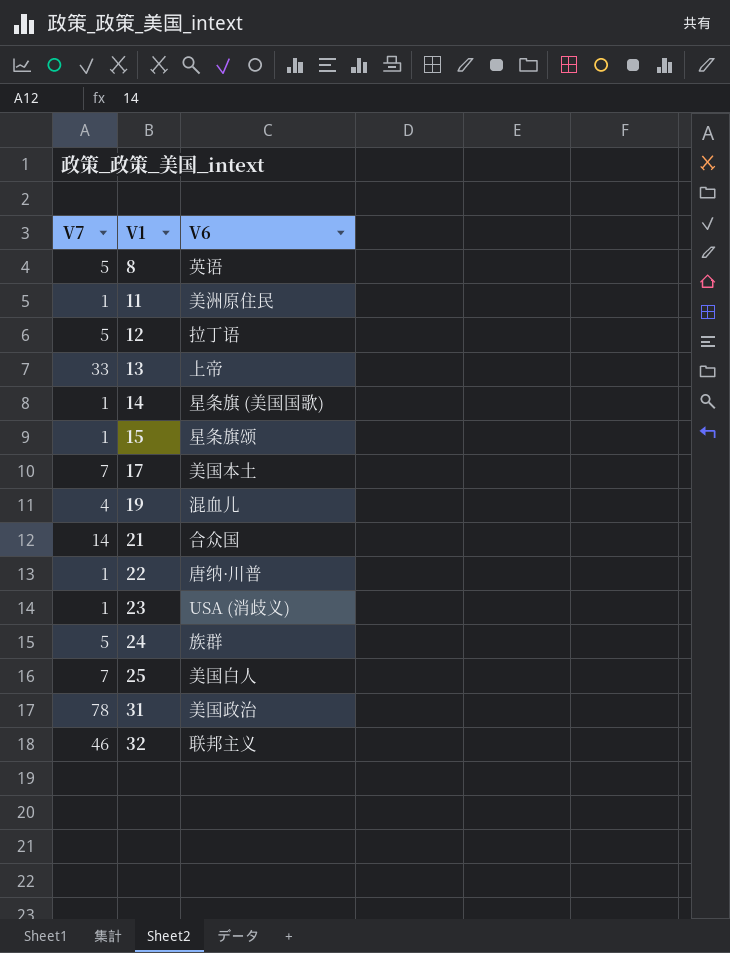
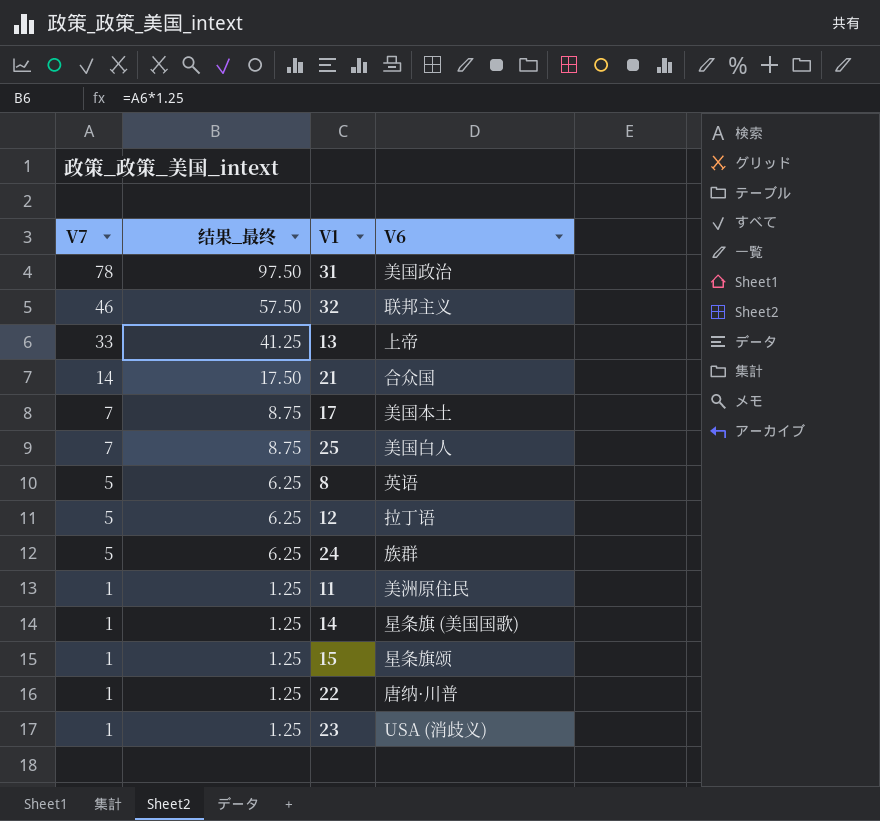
row order: V1 ascending -> V7 descending
column 结果_最终 | formula: none -> [V7] * 1.25
row 19: 4 | 混血儿 -> none

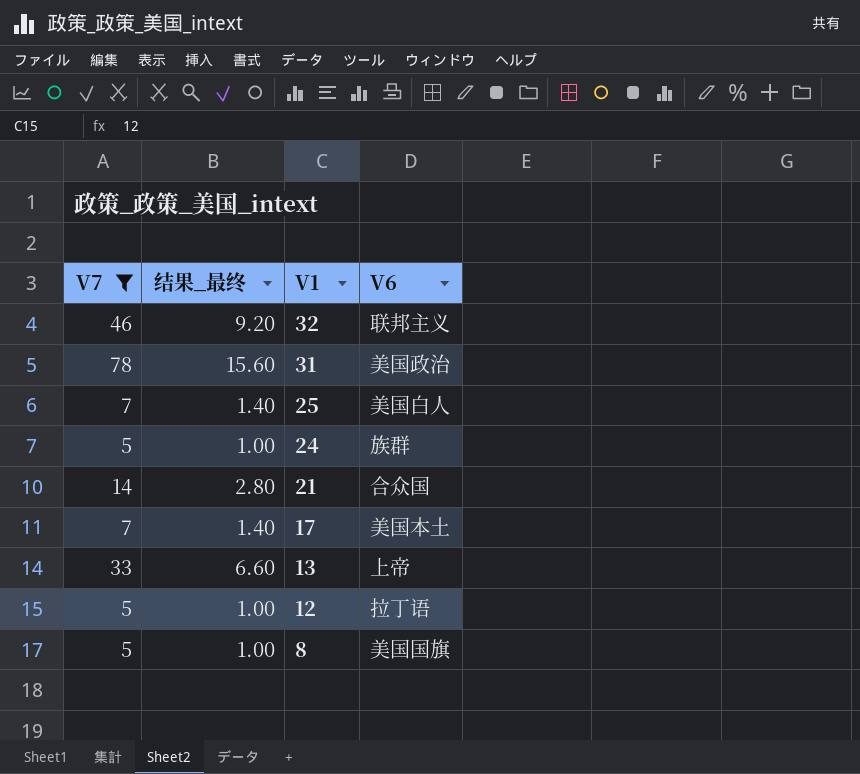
filter: none -> V7 != 1
row order: V7 descending -> V1 descending
column 结果_最终 | formula: [V7] * 1.25 -> [V7] * 0.2
8 | V6: 英语 -> 美国国旗

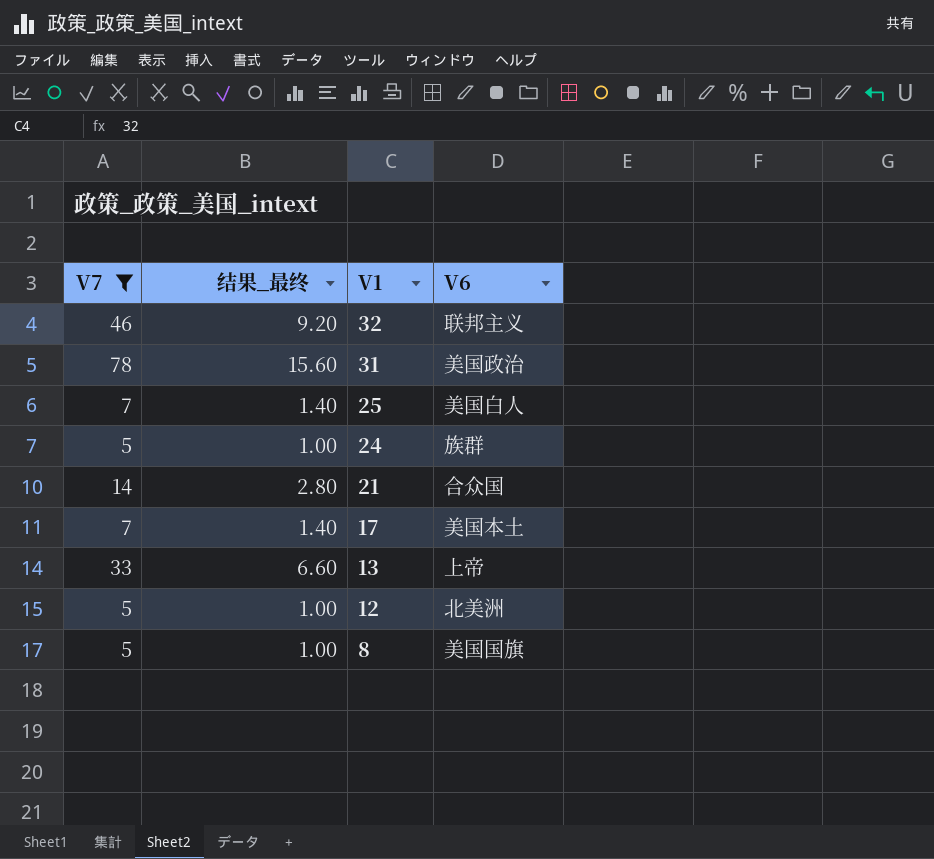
12 | V6: 拉丁语 -> 北美洲

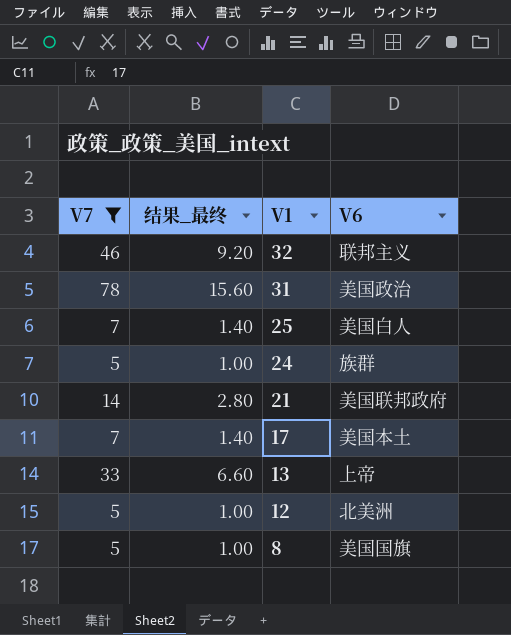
21 | V6: 合众国 -> 美国联邦政府

